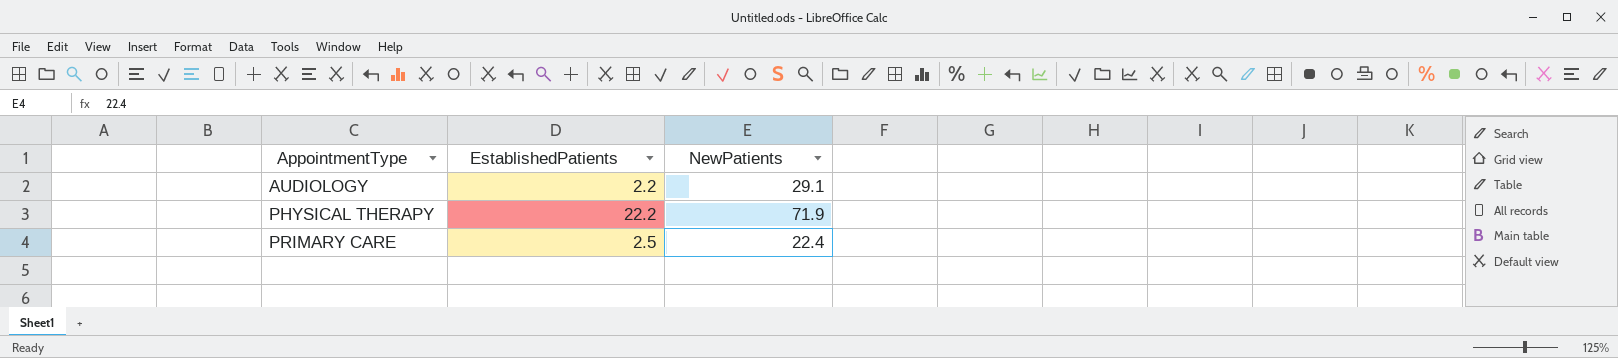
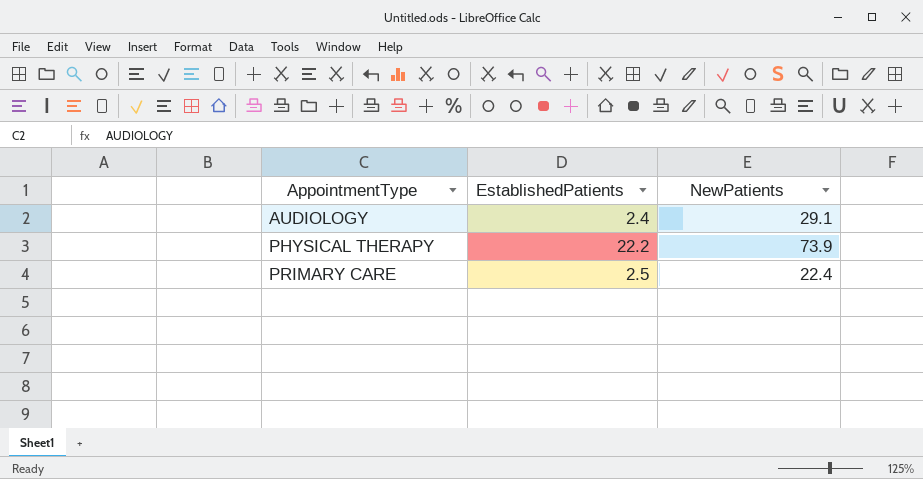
AUDIOLOGY | EstablishedPatients: 2.2 -> 2.4
PHYSICAL THERAPY | NewPatients: 71.9 -> 73.9

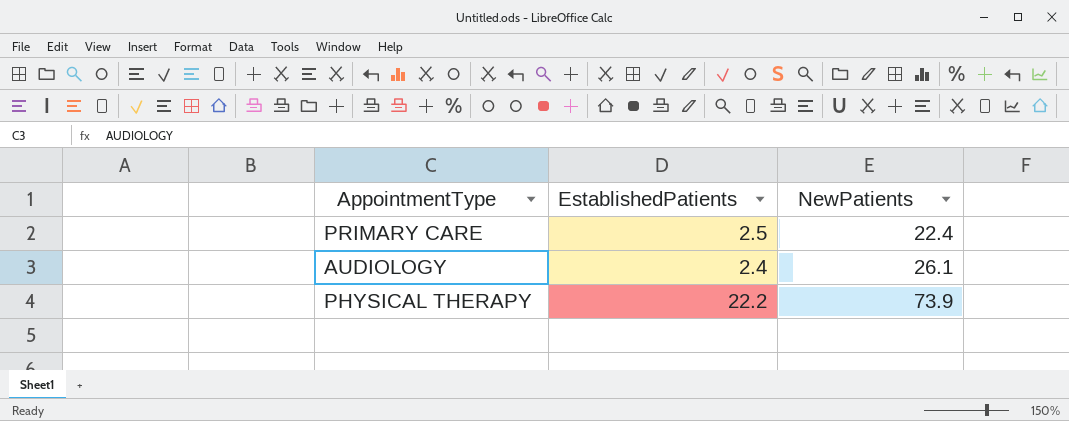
row order: AppointmentType ascending -> NewPatients ascending
AUDIOLOGY | NewPatients: 29.1 -> 26.1

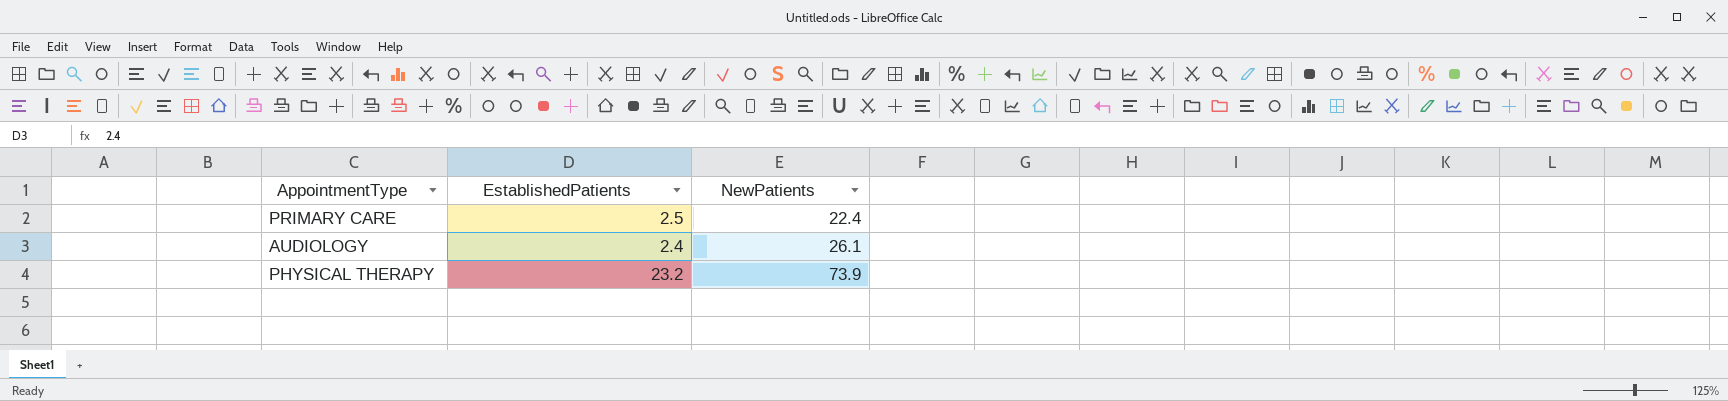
PHYSICAL THERAPY | EstablishedPatients: 22.2 -> 23.2

